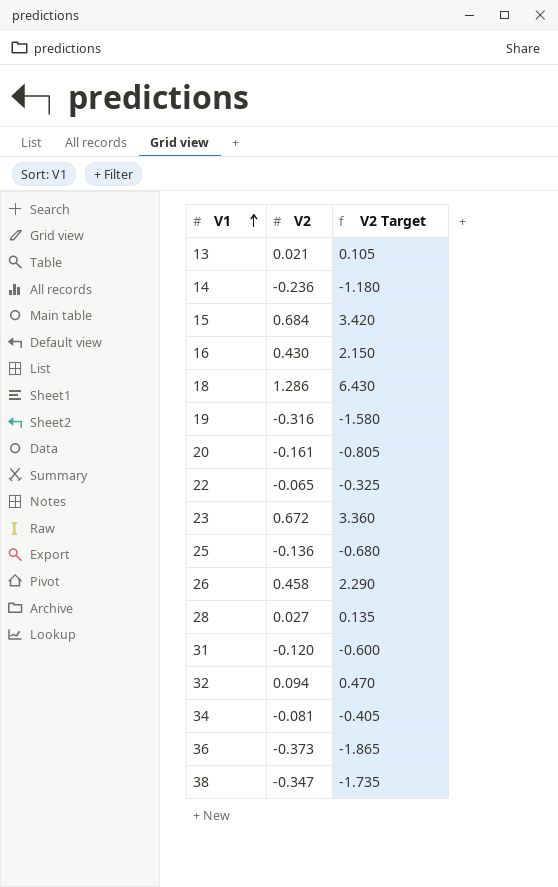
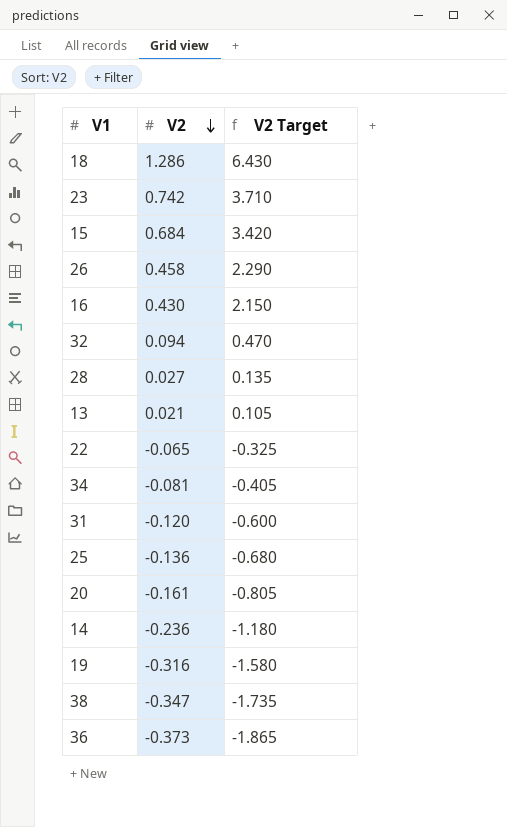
row order: V1 ascending -> V2 descending
23 | V2: 0.672 -> 0.742
23 | V2 Target: 3.360 -> 3.710

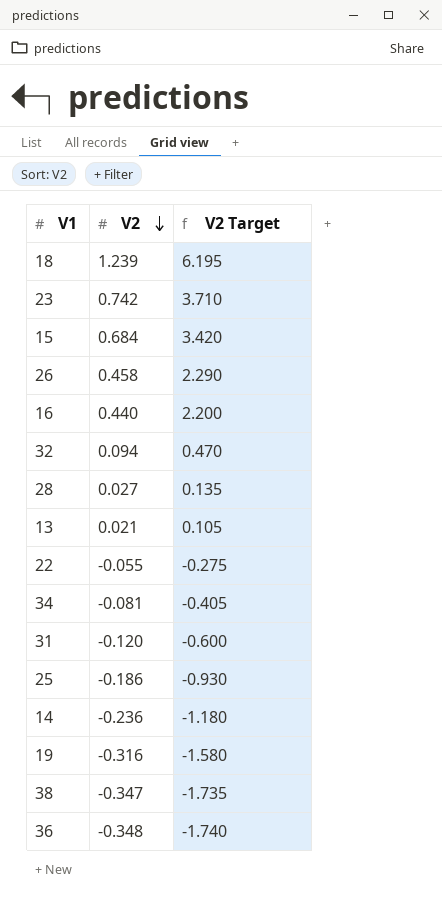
row 20: -0.161 | -0.805 -> none
18 | V2: 1.286 -> 1.239
18 | V2 Target: 6.430 -> 6.195
16 | V2: 0.430 -> 0.440
16 | V2 Target: 2.150 -> 2.200
22 | V2: -0.065 -> -0.055
22 | V2 Target: -0.325 -> -0.275
25 | V2: -0.136 -> -0.186
25 | V2 Target: -0.680 -> -0.930
36 | V2: -0.373 -> -0.348
36 | V2 Target: -1.865 -> -1.740

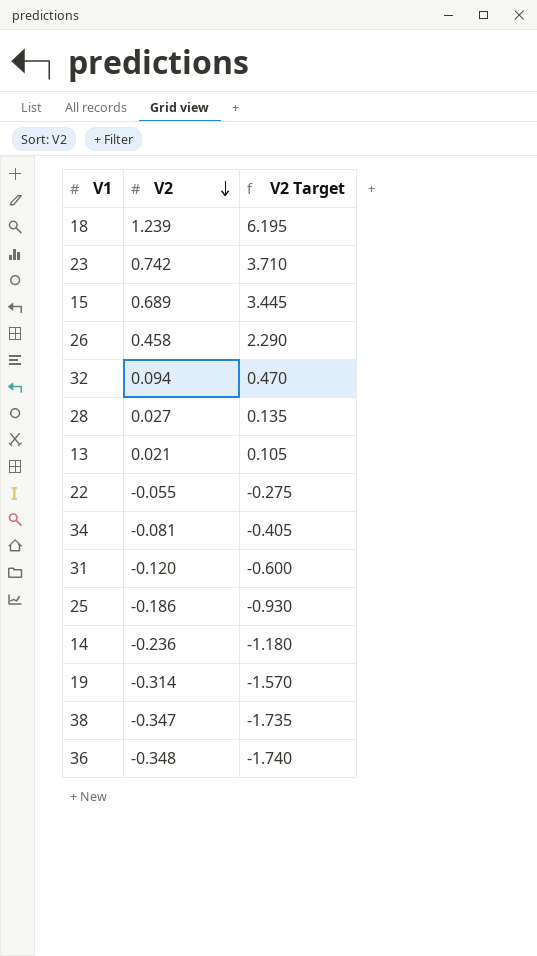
row 16: 0.440 | 2.200 -> none
15 | V2: 0.684 -> 0.689
15 | V2 Target: 3.420 -> 3.445
19 | V2: -0.316 -> -0.314
19 | V2 Target: -1.580 -> -1.570

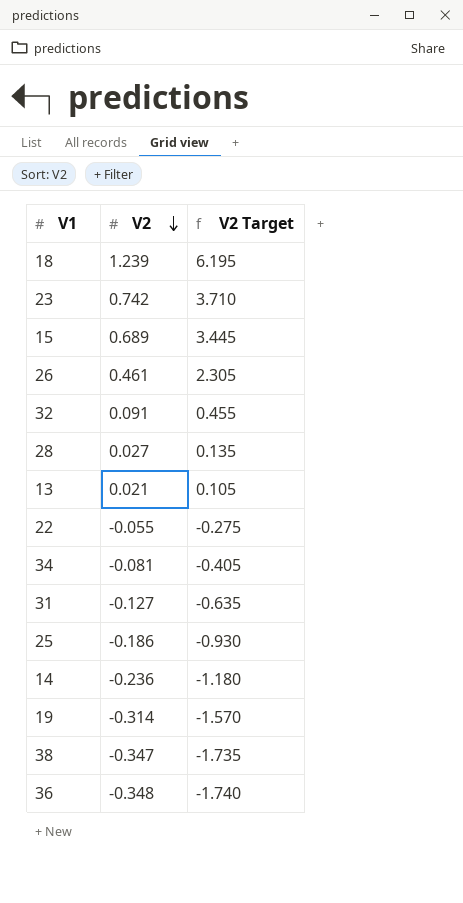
26 | V2: 0.458 -> 0.461
26 | V2 Target: 2.290 -> 2.305
32 | V2: 0.094 -> 0.091
32 | V2 Target: 0.470 -> 0.455
31 | V2: -0.120 -> -0.127
31 | V2 Target: -0.600 -> -0.635

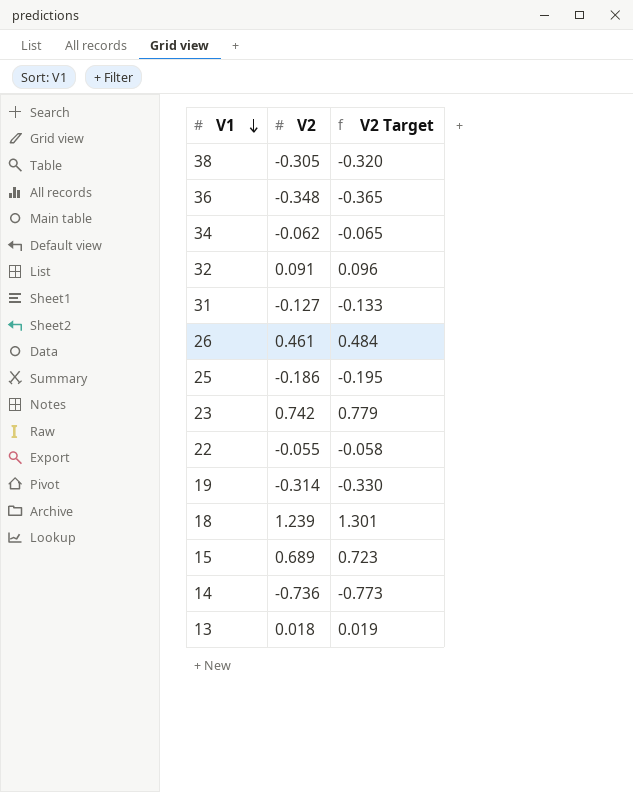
row order: V2 descending -> V1 descending
column V2 Target | formula: [V2] * 5 -> [V2] * 1.05
row 28: 0.027 | 0.135 -> none
38 | V2: -0.347 -> -0.305
34 | V2: -0.081 -> -0.062
14 | V2: -0.236 -> -0.736
13 | V2: 0.021 -> 0.018

